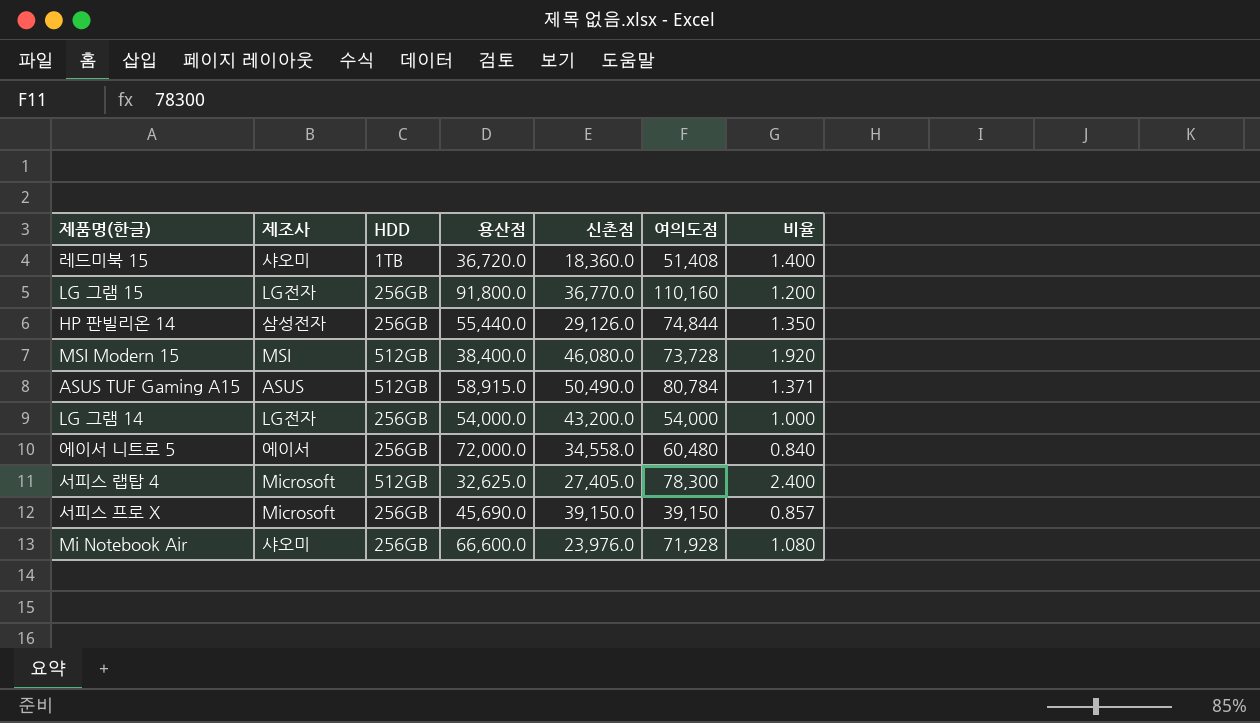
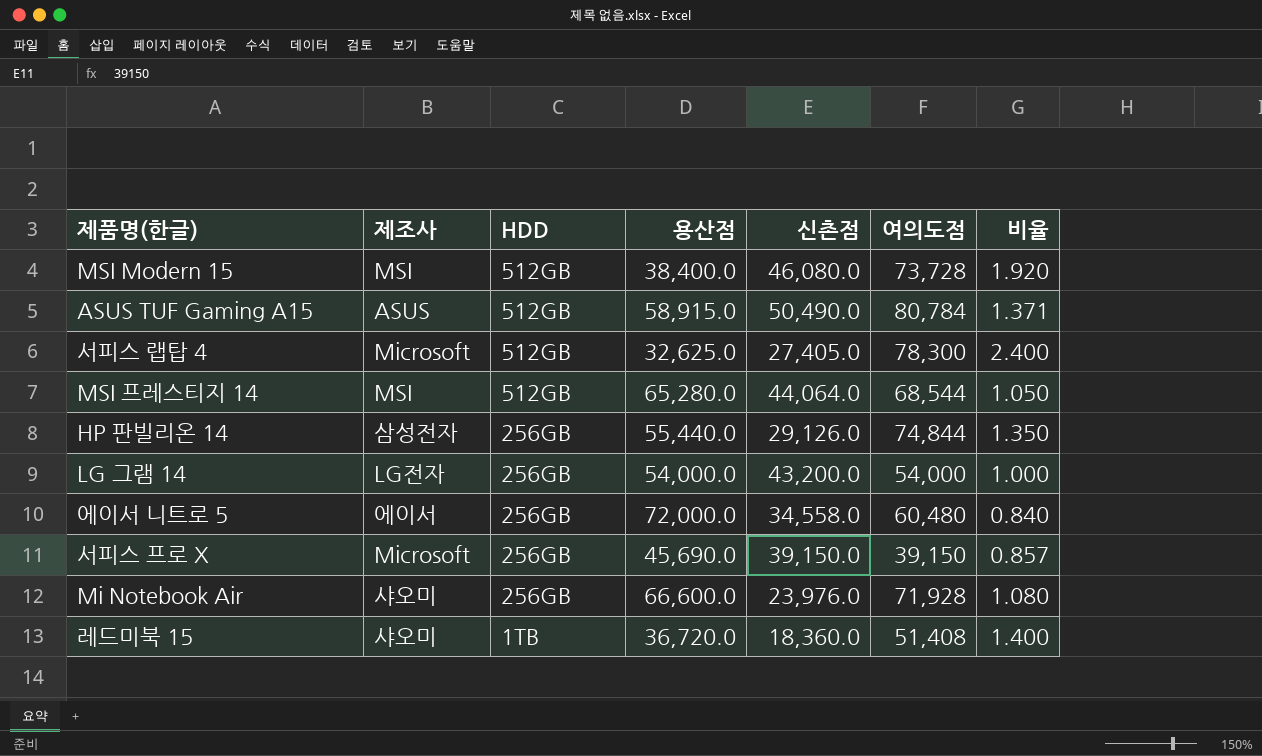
row order: none -> HDD descending
row LG 그램 15: LG전자 | 256GB | 91,800.0 | 36,770.0 | 110,160 | 1.200 -> none
row MSI 프레스티지 14: none -> MSI | 512GB | 65,280.0 | 44,064.0 | 68,544 | 1.050

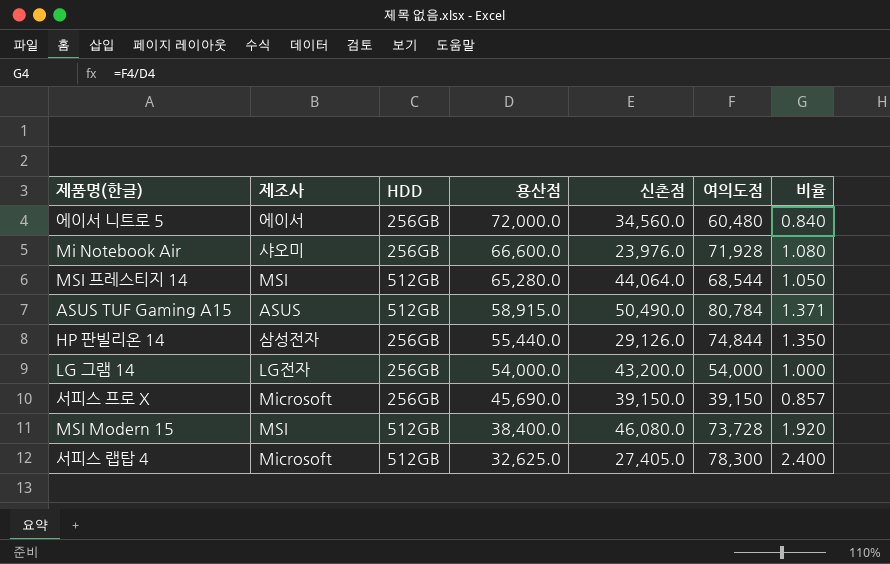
row order: HDD descending -> 용산점 descending
row 레드미북 15: 샤오미 | 1TB | 36,720.0 | 18,360.0 | 51,408 | 1.400 -> none
에이서 니트로 5 | 신촌점: 34,558.0 -> 34,560.0

